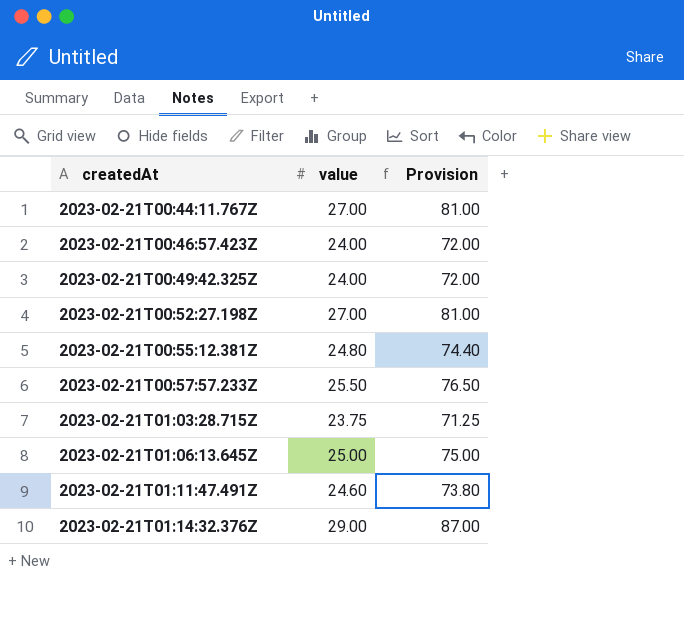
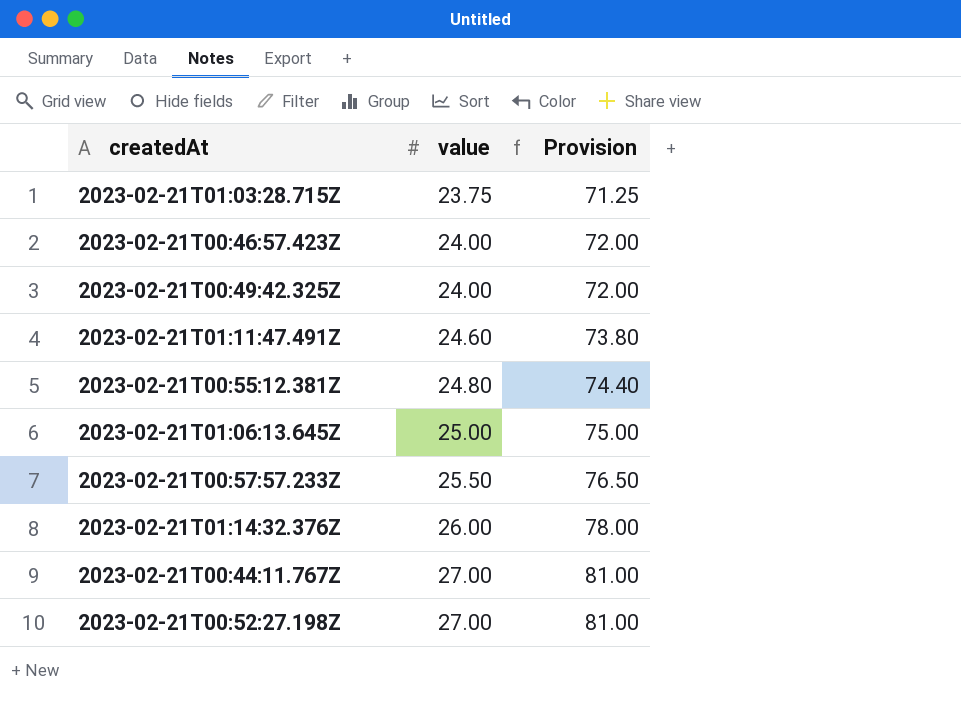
row order: createdAt ascending -> value ascending
2023-02-21T01:14:32.376Z | value: 29.00 -> 26.00
2023-02-21T01:14:32.376Z | Provision: 87.00 -> 78.00

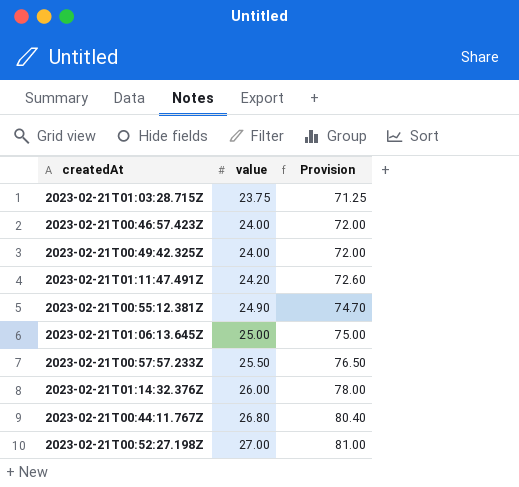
2023-02-21T01:11:47.491Z | value: 24.60 -> 24.20
2023-02-21T01:11:47.491Z | Provision: 73.80 -> 72.60
2023-02-21T00:55:12.381Z | value: 24.80 -> 24.90
2023-02-21T00:55:12.381Z | Provision: 74.40 -> 74.70
2023-02-21T00:44:11.767Z | value: 27.00 -> 26.80
2023-02-21T00:44:11.767Z | Provision: 81.00 -> 80.40

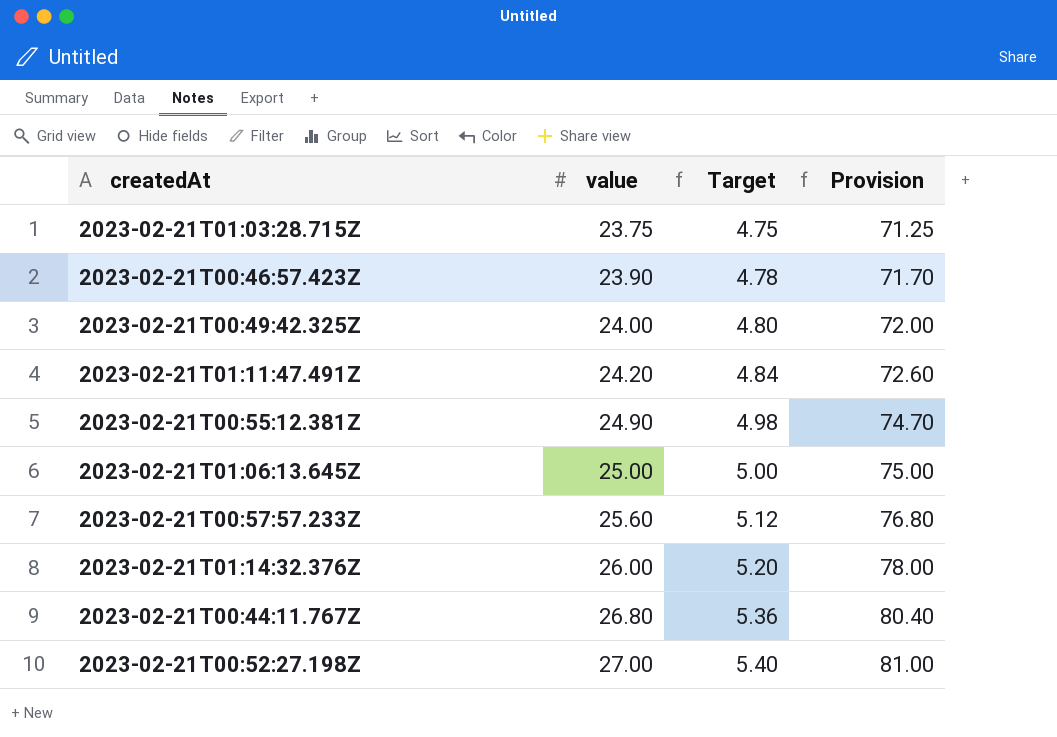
column Target | formula: none -> [value] * 0.2
2023-02-21T00:46:57.423Z | value: 24.00 -> 23.90
2023-02-21T00:46:57.423Z | Provision: 72.00 -> 71.70
2023-02-21T00:57:57.233Z | value: 25.50 -> 25.60
2023-02-21T00:57:57.233Z | Provision: 76.50 -> 76.80

